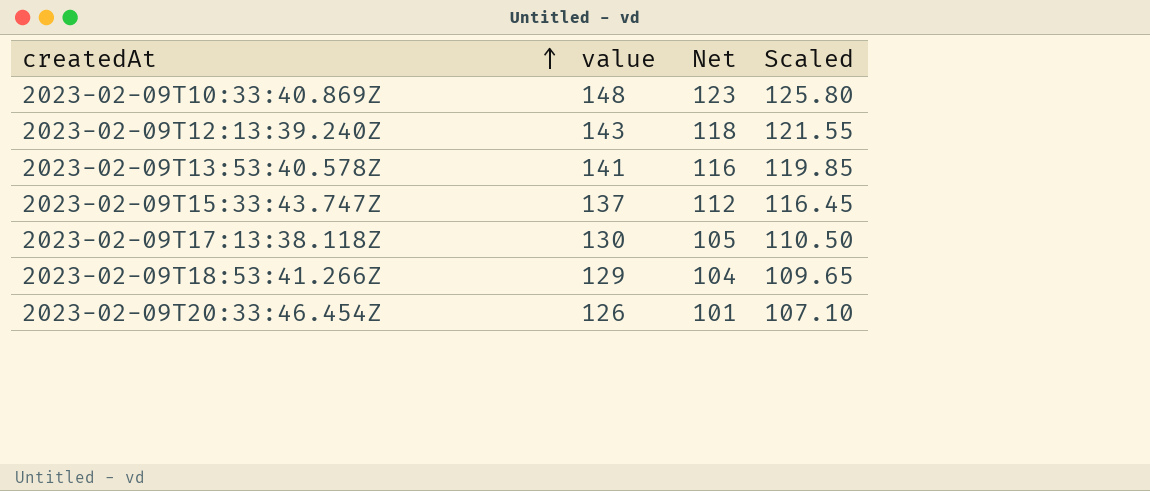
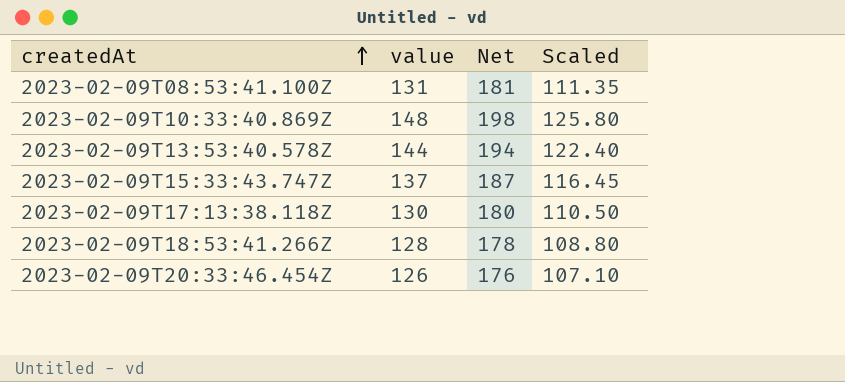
column Net | formula: [value] - 25 -> [value] + 50
row 2023-02-09T12:13:39.240Z: 143 | 118 | 121.55 -> none
row 2023-02-09T08:53:41.100Z: none -> 131 | 181 | 111.35
2023-02-09T13:53:40.578Z | value: 141 -> 144
2023-02-09T13:53:40.578Z | Scaled: 119.85 -> 122.40
2023-02-09T18:53:41.266Z | value: 129 -> 128
2023-02-09T18:53:41.266Z | Scaled: 109.65 -> 108.80

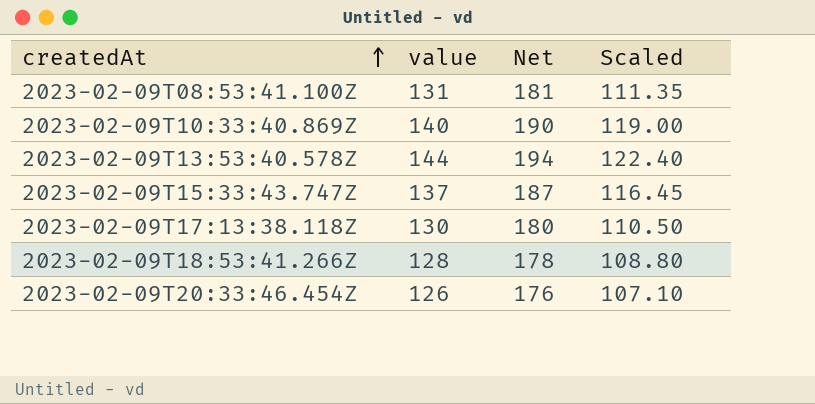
2023-02-09T10:33:40.869Z | value: 148 -> 140
2023-02-09T10:33:40.869Z | Net: 198 -> 190
2023-02-09T10:33:40.869Z | Scaled: 125.80 -> 119.00

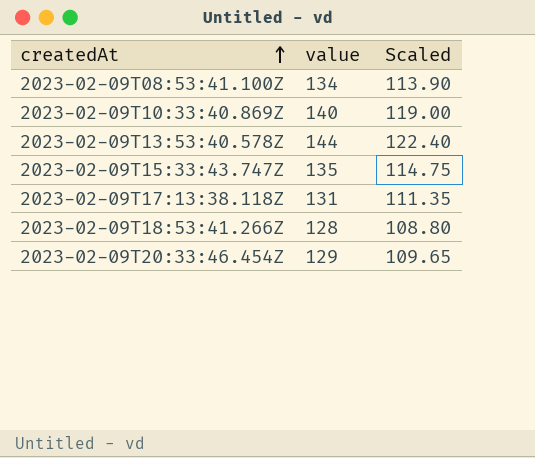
column Net | formula: [value] + 50 -> none
2023-02-09T08:53:41.100Z | value: 131 -> 134
2023-02-09T08:53:41.100Z | Scaled: 111.35 -> 113.90
2023-02-09T15:33:43.747Z | value: 137 -> 135
2023-02-09T15:33:43.747Z | Scaled: 116.45 -> 114.75
2023-02-09T17:13:38.118Z | value: 130 -> 131
2023-02-09T17:13:38.118Z | Scaled: 110.50 -> 111.35
2023-02-09T20:33:46.454Z | value: 126 -> 129
2023-02-09T20:33:46.454Z | Scaled: 107.10 -> 109.65

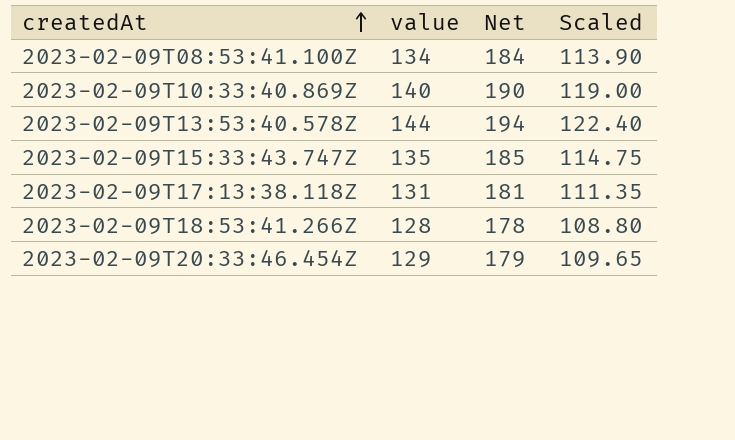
column Net | formula: none -> [value] + 50

